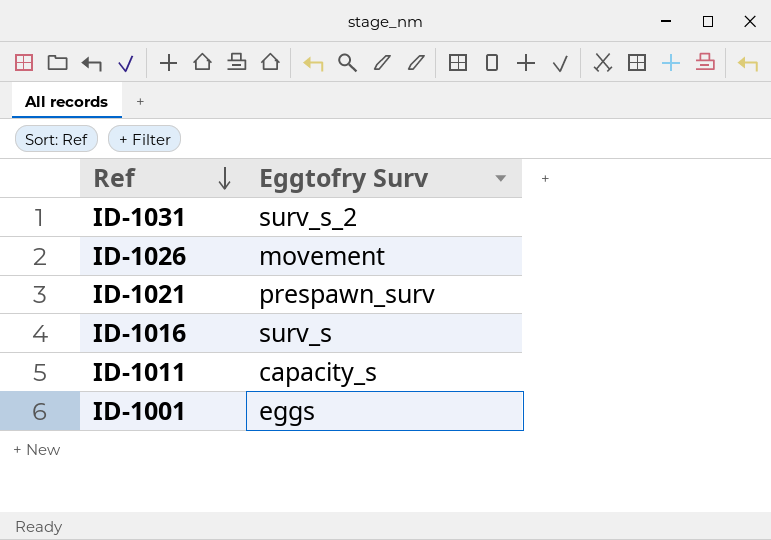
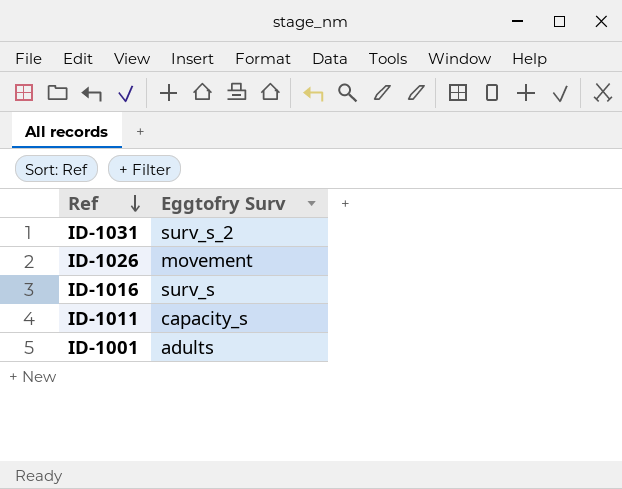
row ID-1021: prespawn_surv -> none
ID-1001 | Eggtofry Surv: eggs -> adults

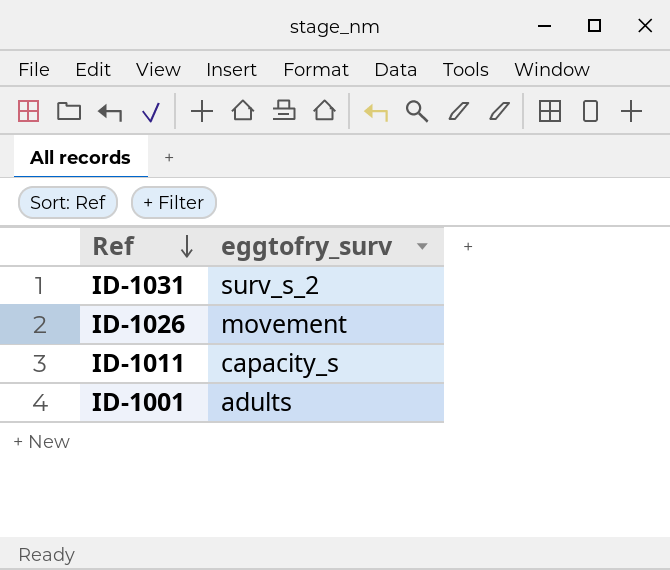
column name: Eggtofry Surv -> eggtofry_surv
row ID-1016: surv_s -> none

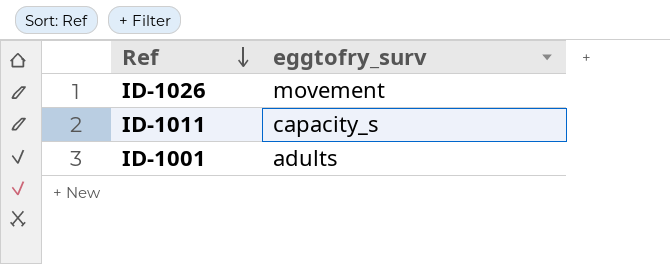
row ID-1031: surv_s_2 -> none

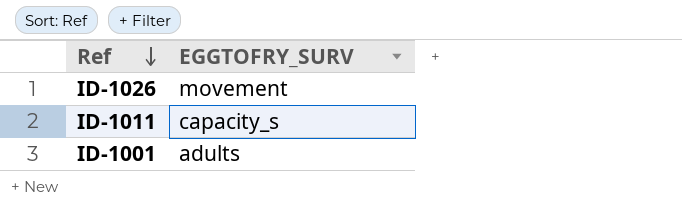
column name: eggtofry_surv -> EGGTOFRY_SURV

